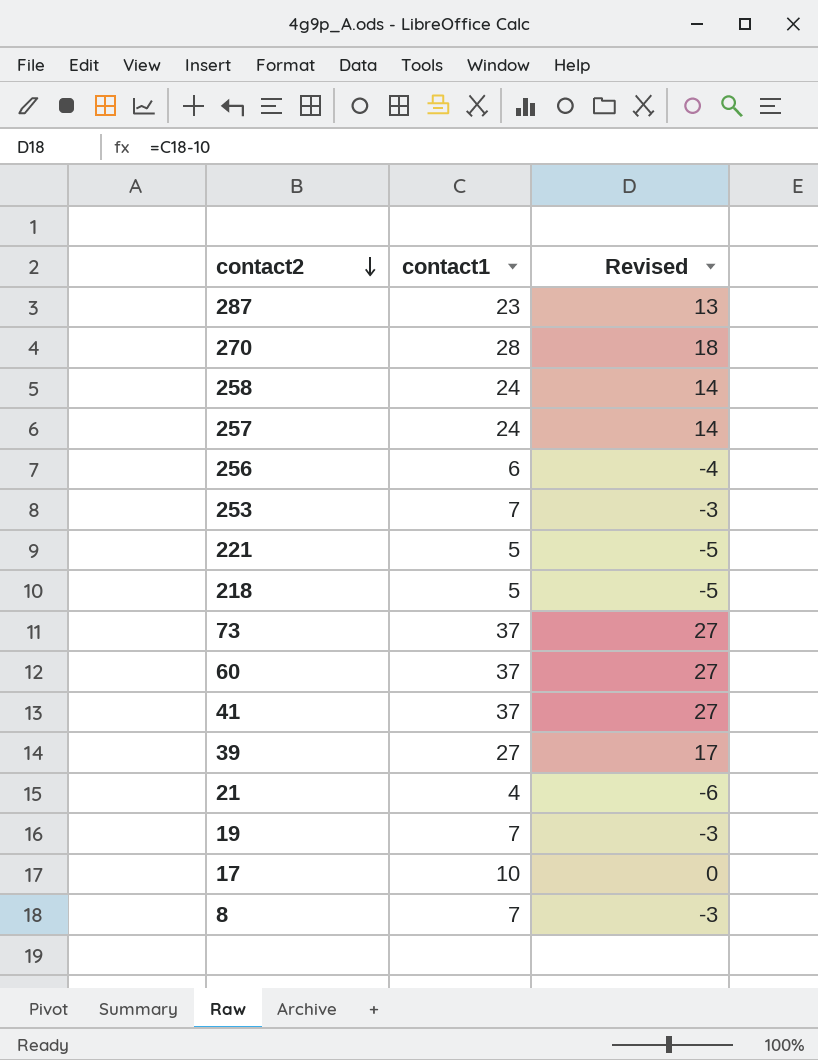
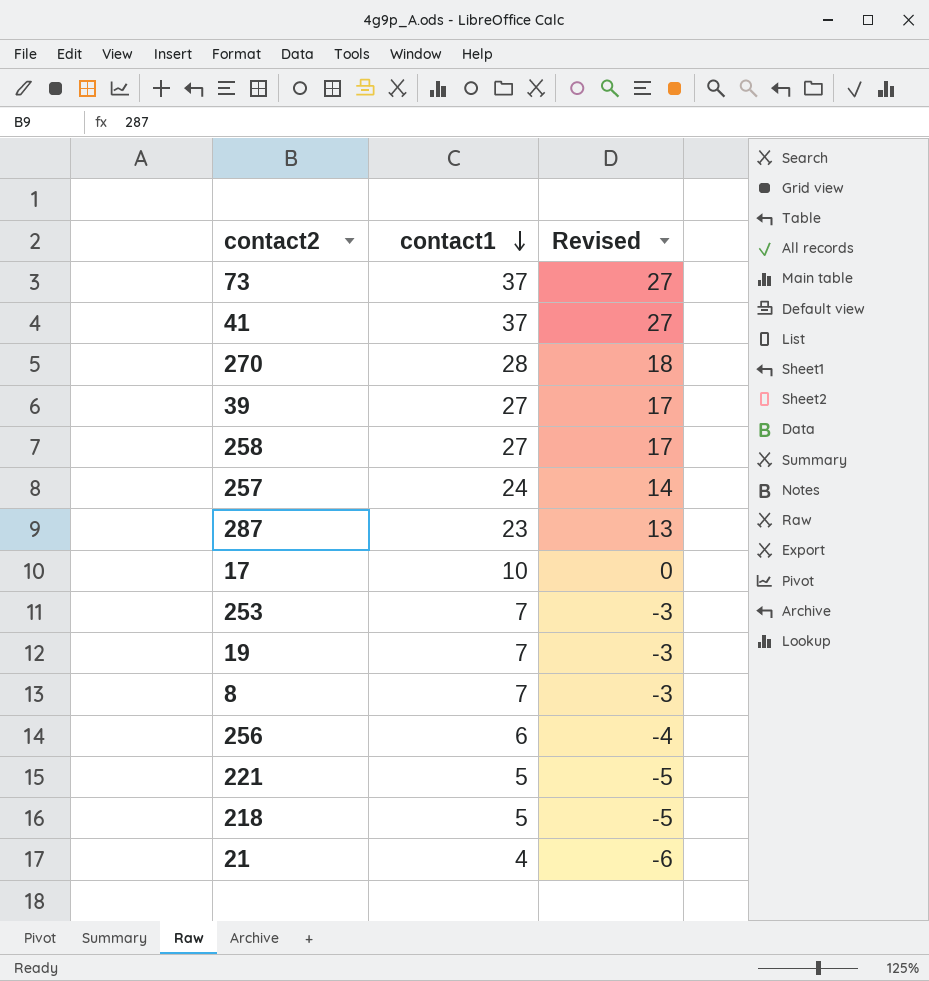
row order: contact2 descending -> contact1 descending
row 60: 37 | 27 -> none
258 | contact1: 24 -> 27
258 | Revised: 14 -> 17

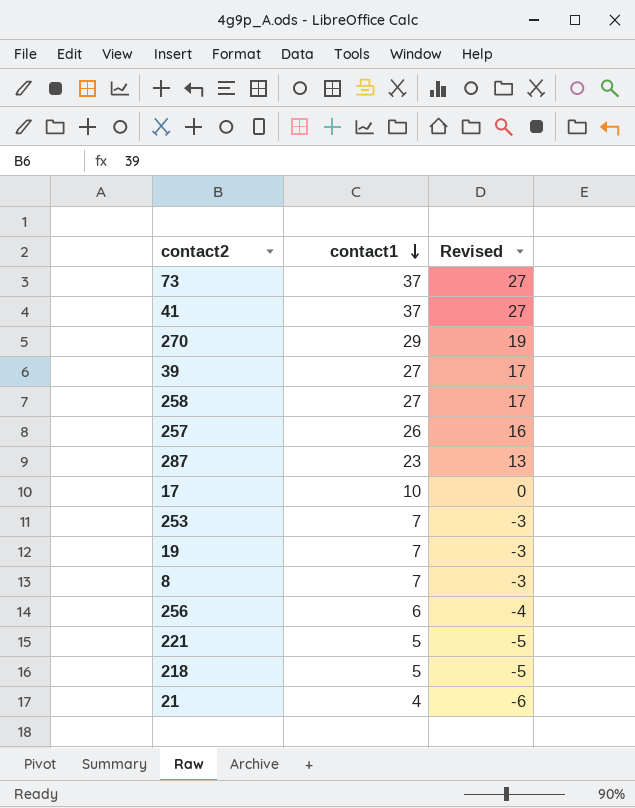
270 | contact1: 28 -> 29
270 | Revised: 18 -> 19
257 | contact1: 24 -> 26
257 | Revised: 14 -> 16

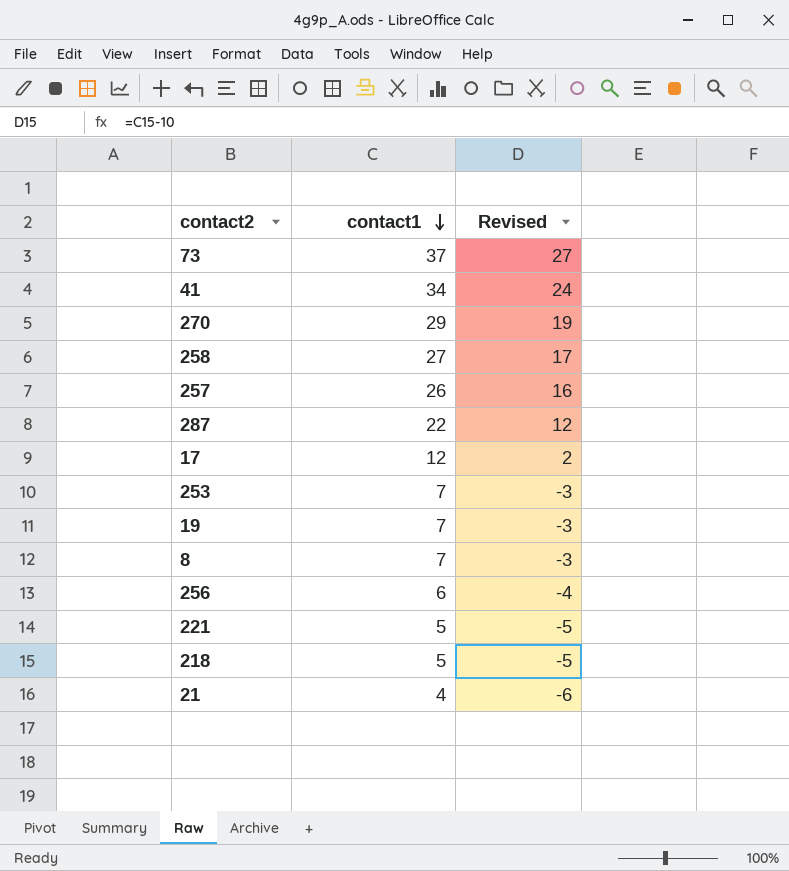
row 39: 27 | 17 -> none
41 | contact1: 37 -> 34
41 | Revised: 27 -> 24
287 | contact1: 23 -> 22
287 | Revised: 13 -> 12
17 | contact1: 10 -> 12
17 | Revised: 0 -> 2

